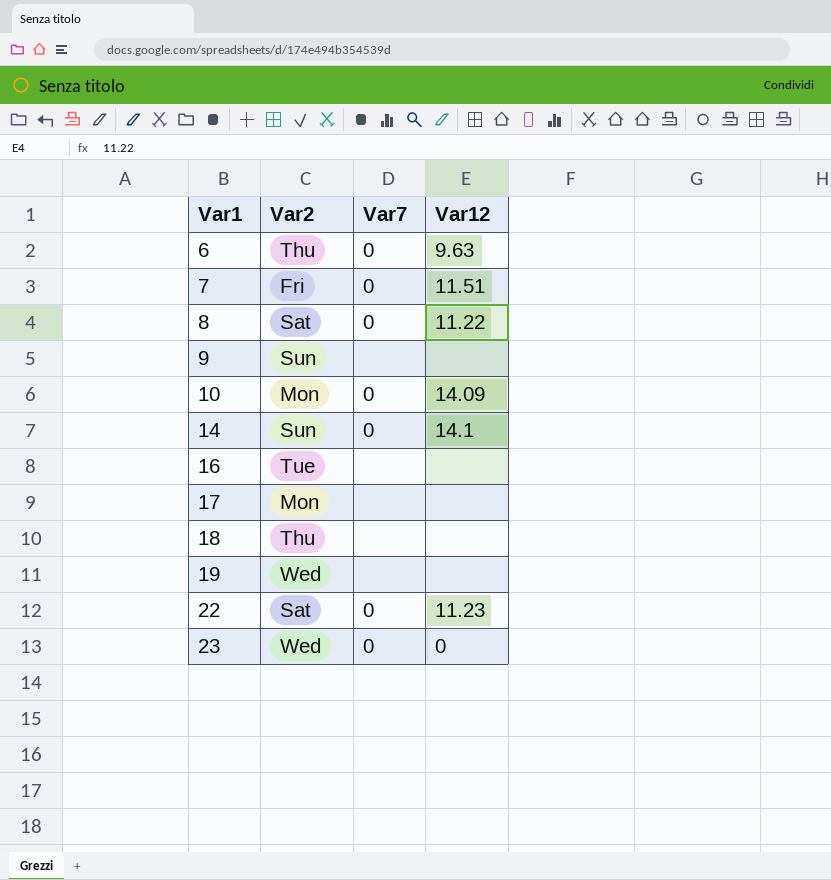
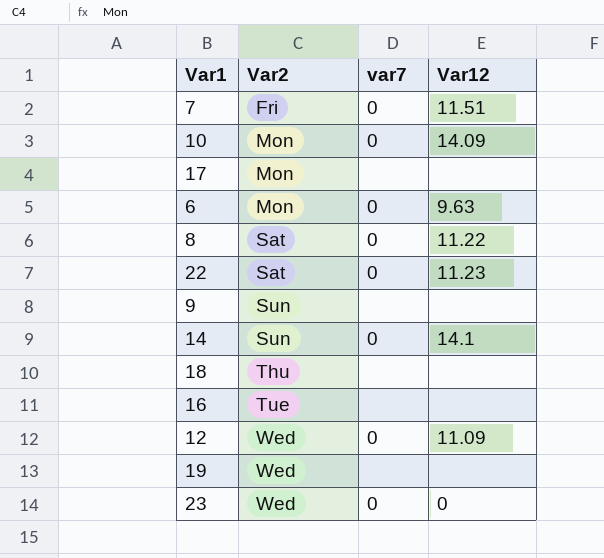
row order: Var1 ascending -> Var2 ascending
column name: Var7 -> var7
6 | Var2: Thu -> Mon
row 12: none -> Wed | 0 | 11.09

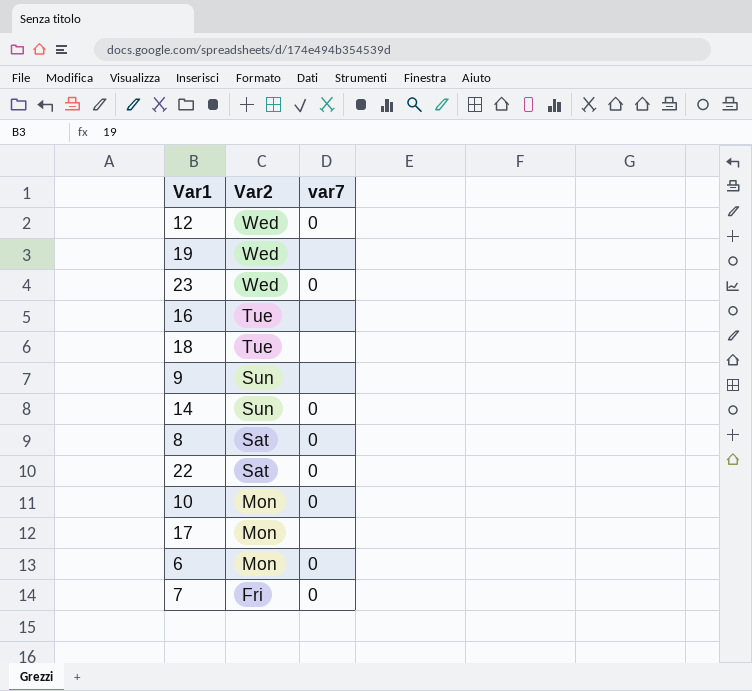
row order: Var2 ascending -> Var2 descending
column Var12 | position: 4 -> none
18 | Var2: Thu -> Tue

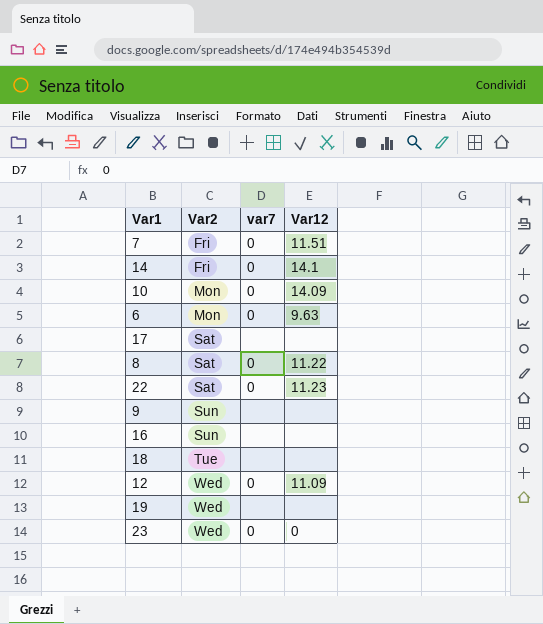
row order: Var2 descending -> Var2 ascending
column Var12 | position: none -> 4
14 | Var2: Sun -> Fri
17 | Var2: Mon -> Sat
16 | Var2: Tue -> Sun

